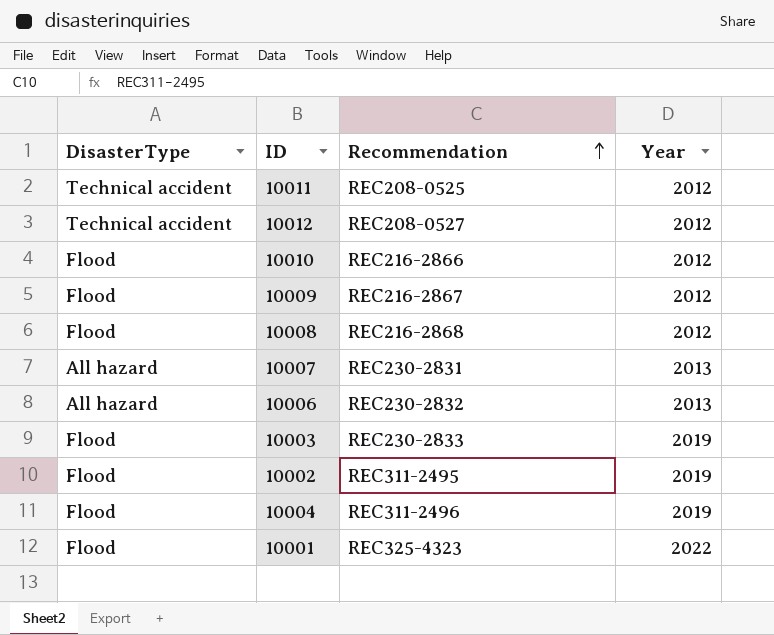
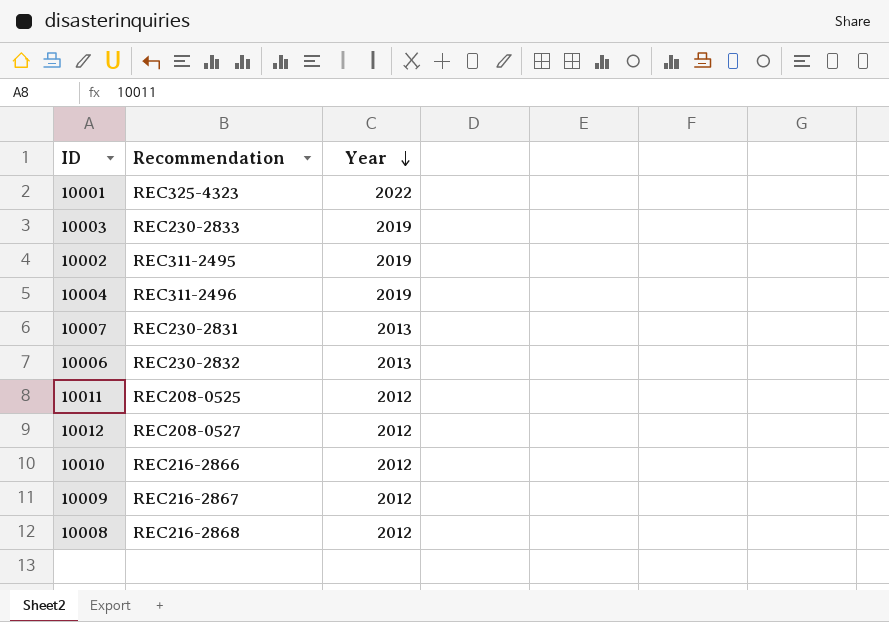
row order: Recommendation ascending -> Year descending
column DisasterType | position: 1 -> none

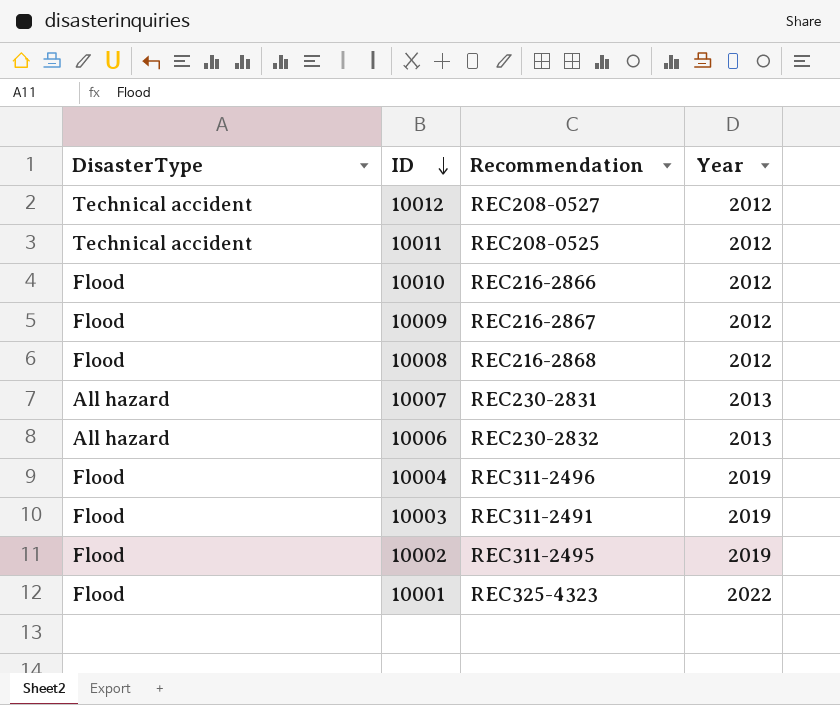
row order: Year descending -> ID descending
column DisasterType | position: none -> 1
10003 | Recommendation: REC230-2833 -> REC311-2491

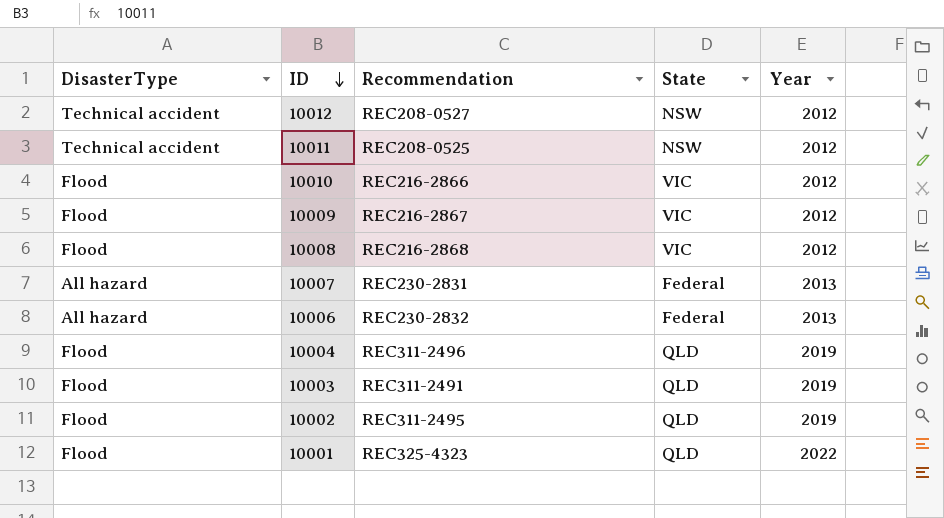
column State | position: none -> 4

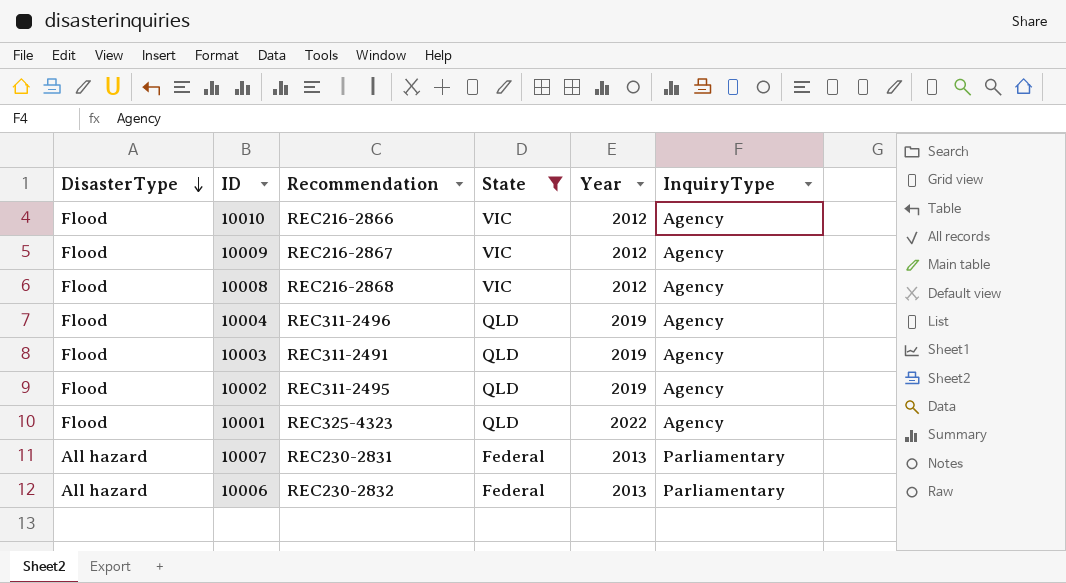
filter: none -> State != NSW
row order: ID descending -> DisasterType descending
column InquiryType | position: none -> 6

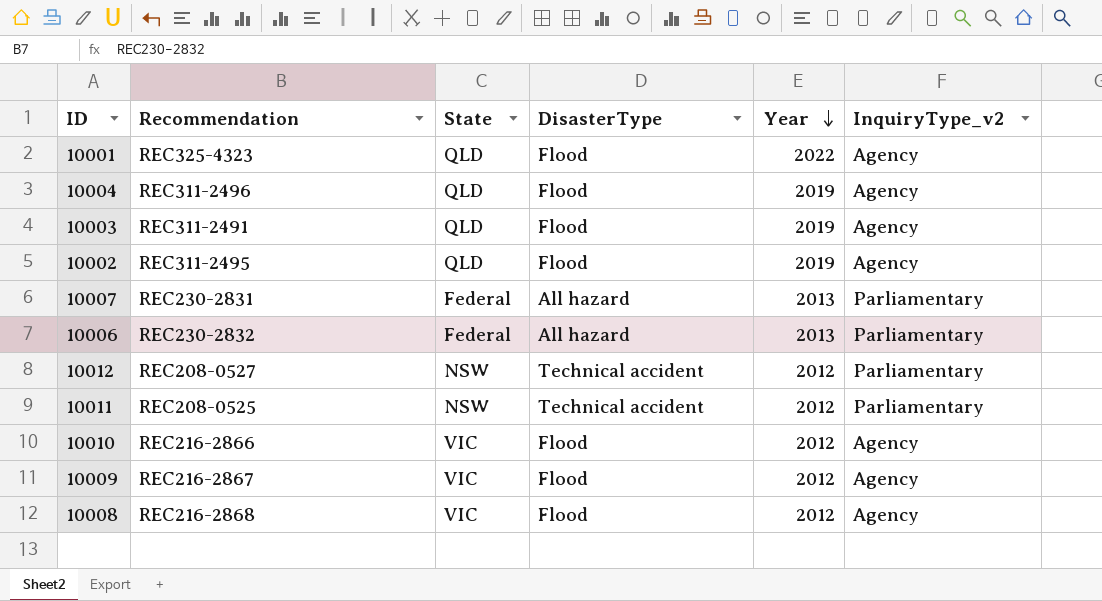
filter: State != NSW -> none
row order: DisasterType descending -> Year descending
column DisasterType | position: 1 -> 4
column name: InquiryType -> InquiryType_v2

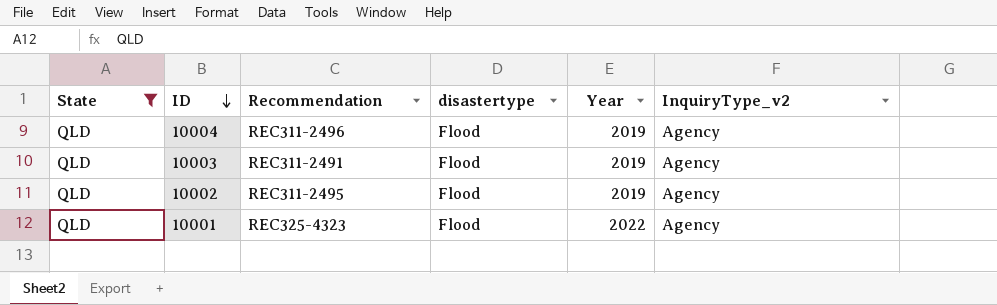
filter: none -> State = QLD
row order: Year descending -> ID descending
column State | position: 3 -> 1
column name: DisasterType -> disastertype

